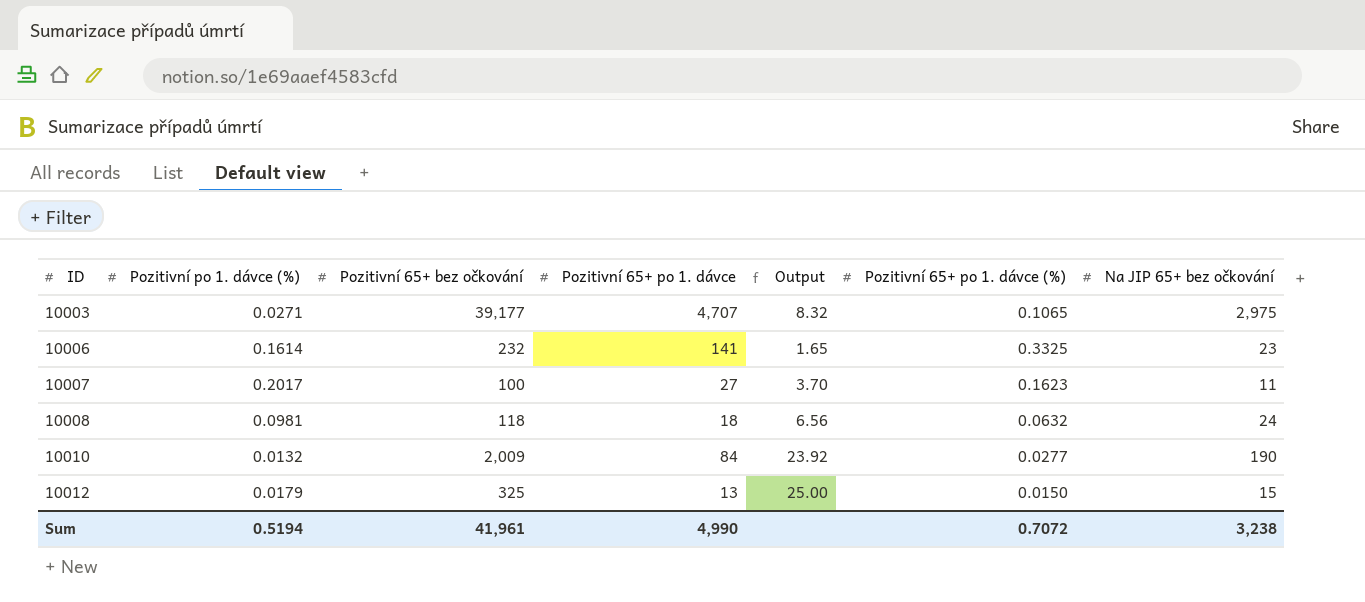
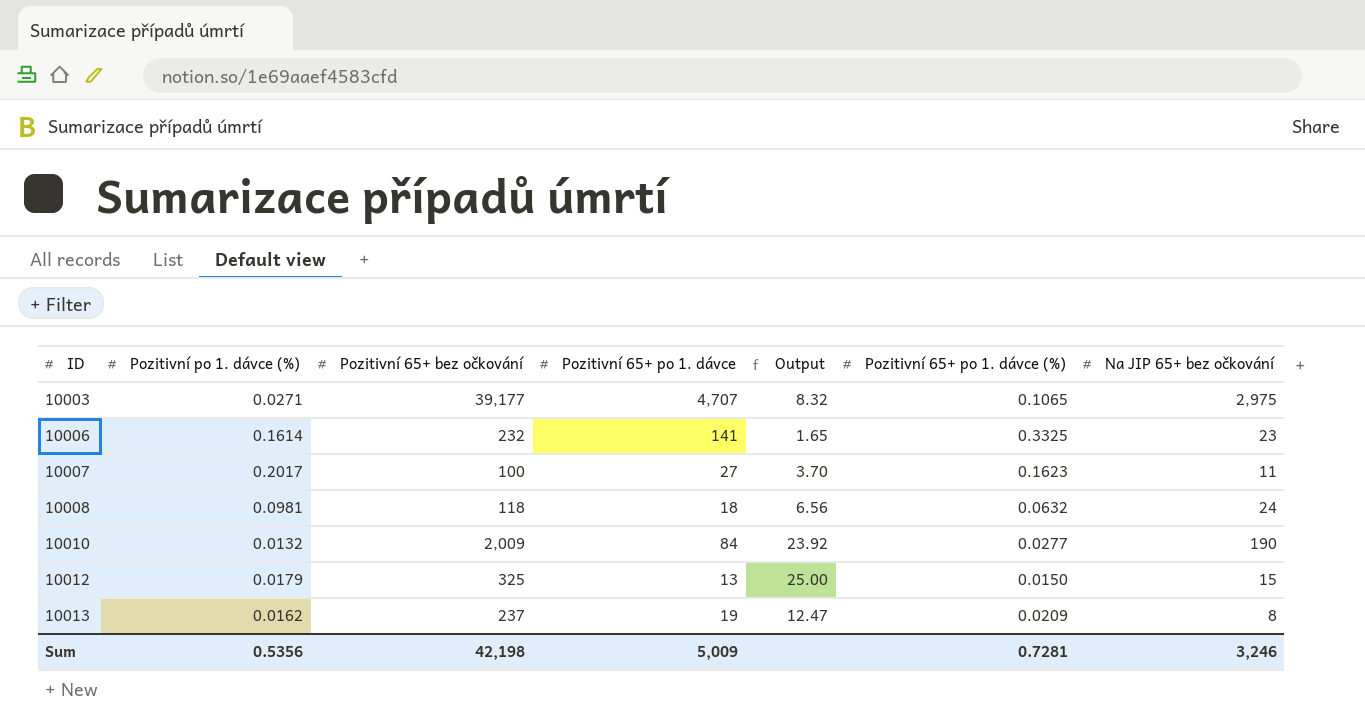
row 10013: none -> 0.0162 | 237 | 19 | 12.47 | 0.0209 | 8
Sum | Pozitivní po 1. dávce (%): 0.5194 -> 0.5356
Sum | Pozitivní 65+ bez očkování: 41,961 -> 42,198
Sum | Pozitivní 65+ po 1. dávce: 4,990 -> 5,009
Sum | Pozitivní 65+ po 1. dávce (%): 0.7072 -> 0.7281
Sum | Na JIP 65+ bez očkování: 3,238 -> 3,246

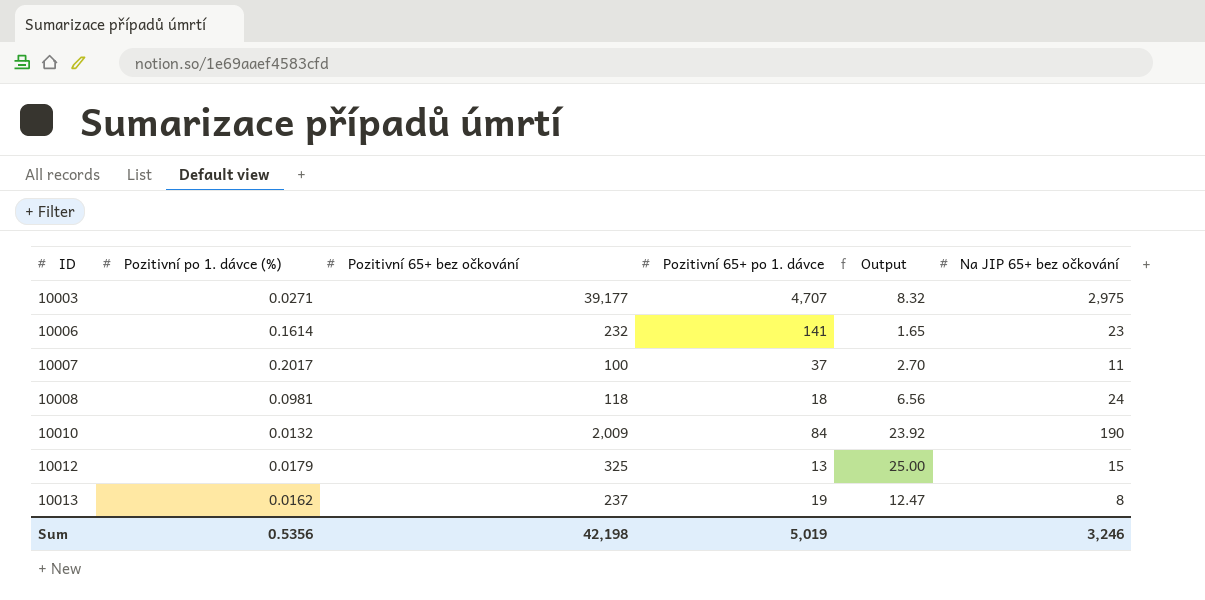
column Pozitivní 65+ po 1. dávce (%) | position: 6 -> none
10007 | Pozitivní 65+ po 1. dávce: 27 -> 37
10007 | Output: 3.70 -> 2.70
Sum | Pozitivní 65+ po 1. dávce: 5,009 -> 5,019

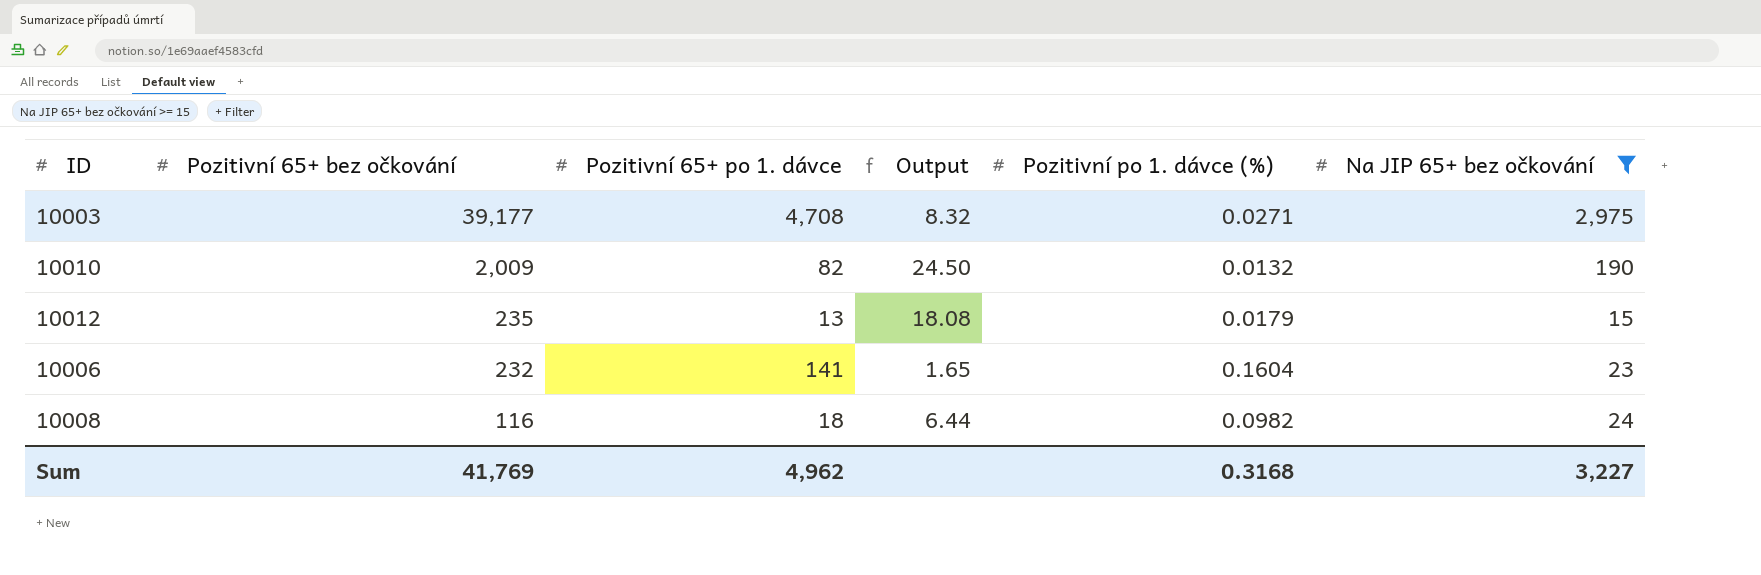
filter: none -> Na JIP 65+ bez očkování >= 15
row order: ID ascending -> Pozitivní 65+ bez očkování descending
column Pozitivní po 1. dávce (%) | position: 2 -> 5
10003 | Pozitivní 65+ po 1. dávce: 4,707 -> 4,708
10010 | Pozitivní 65+ po 1. dávce: 84 -> 82
10010 | Output: 23.92 -> 24.50
10012 | Pozitivní 65+ bez očkování: 325 -> 235
10012 | Output: 25.00 -> 18.08
10006 | Pozitivní po 1. dávce (%): 0.1614 -> 0.1604
10008 | Pozitivní 65+ bez očkování: 118 -> 116
10008 | Output: 6.56 -> 6.44
10008 | Pozitivní po 1. dávce (%): 0.0981 -> 0.0982
Sum | Pozitivní 65+ bez očkování: 42,198 -> 41,769
Sum | Pozitivní 65+ po 1. dávce: 5,019 -> 4,962
Sum | Pozitivní po 1. dávce (%): 0.5356 -> 0.3168
Sum | Na JIP 65+ bez očkování: 3,246 -> 3,227

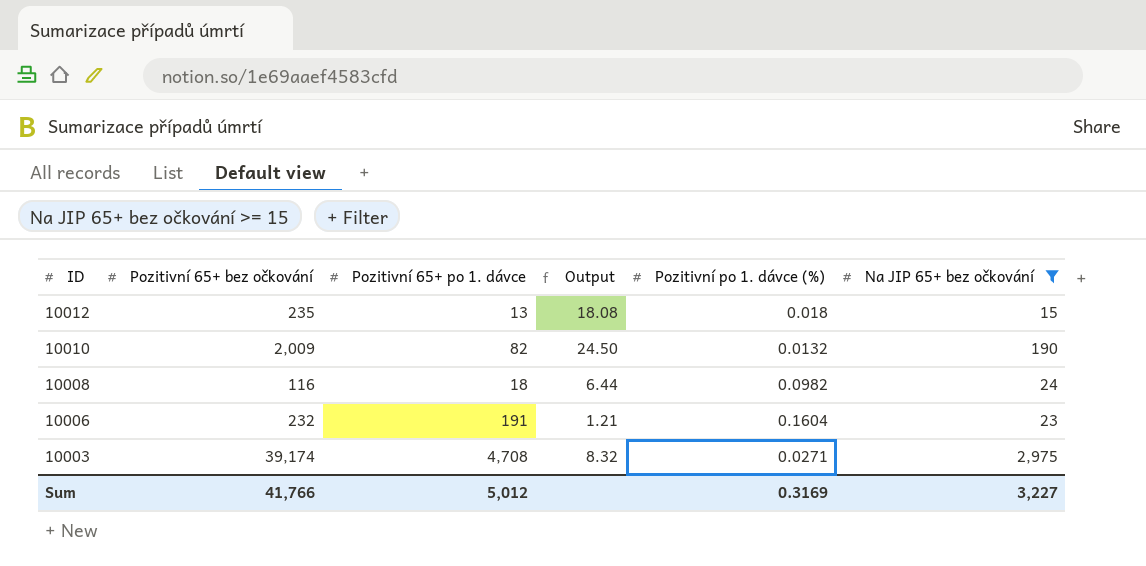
row order: Pozitivní 65+ bez očkování descending -> ID descending
10012 | Pozitivní po 1. dávce (%): 0.0179 -> 0.018
10006 | Pozitivní 65+ po 1. dávce: 141 -> 191
10006 | Output: 1.65 -> 1.21
10003 | Pozitivní 65+ bez očkování: 39,177 -> 39,174
Sum | Pozitivní 65+ bez očkování: 41,769 -> 41,766
Sum | Pozitivní 65+ po 1. dávce: 4,962 -> 5,012
Sum | Pozitivní po 1. dávce (%): 0.3168 -> 0.3169

